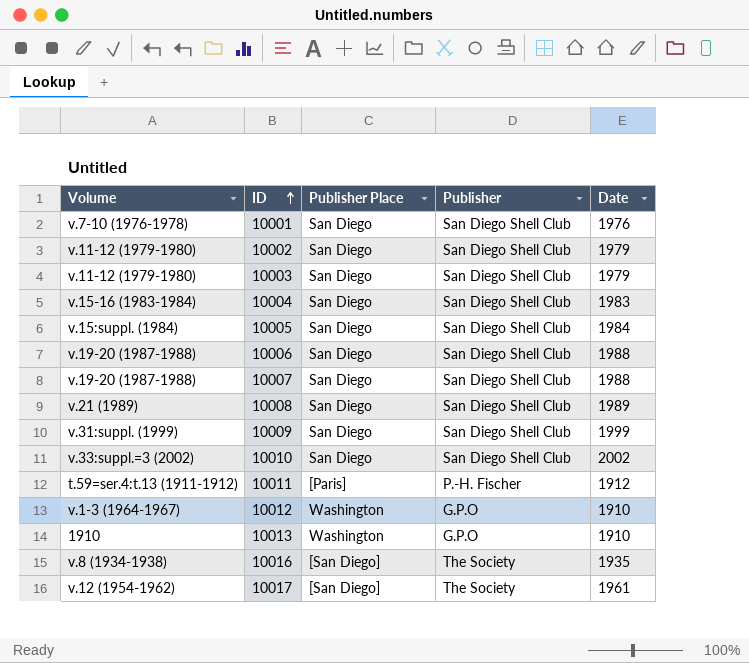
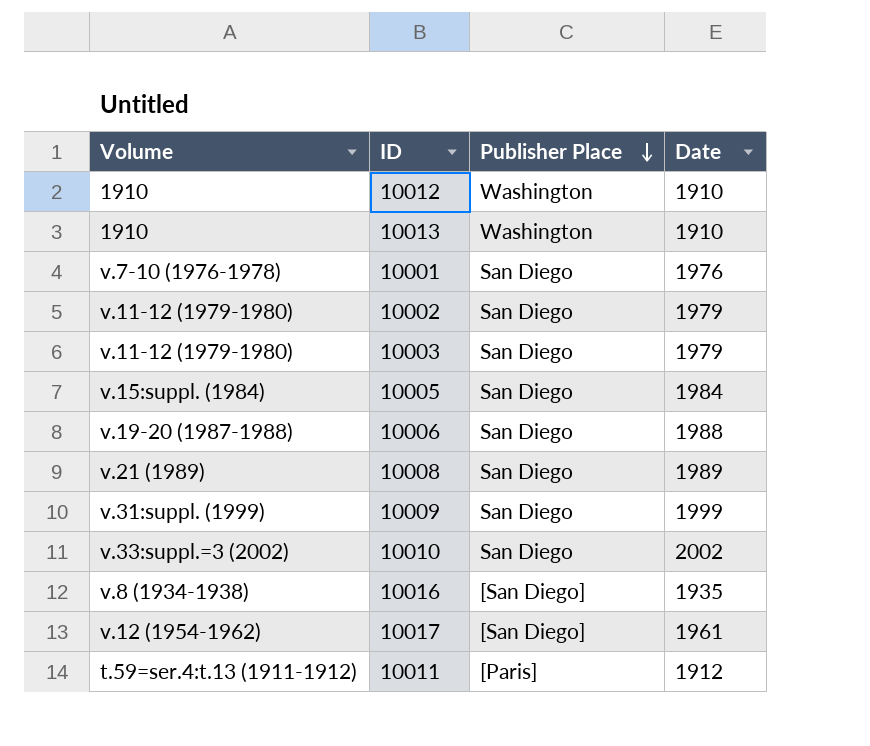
row order: ID ascending -> Publisher Place descending
column Publisher | position: 4 -> none
row 10004: v.15-16 (1983-1984) | San Diego | San Diego Shell Club | 1983 -> none
row 10007: v.19-20 (1987-1988) | San Diego | San Diego Shell Club | 1988 -> none
10012 | Volume: v.1-3 (1964-1967) -> 1910

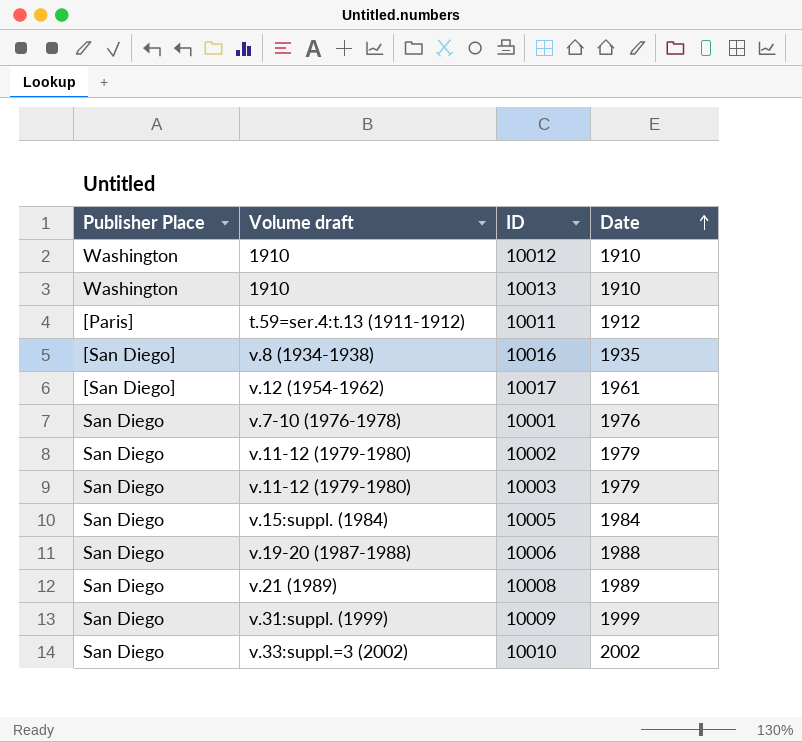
row order: Publisher Place descending -> Date ascending
column Publisher Place | position: 3 -> 1
column name: Volume -> Volume draft

